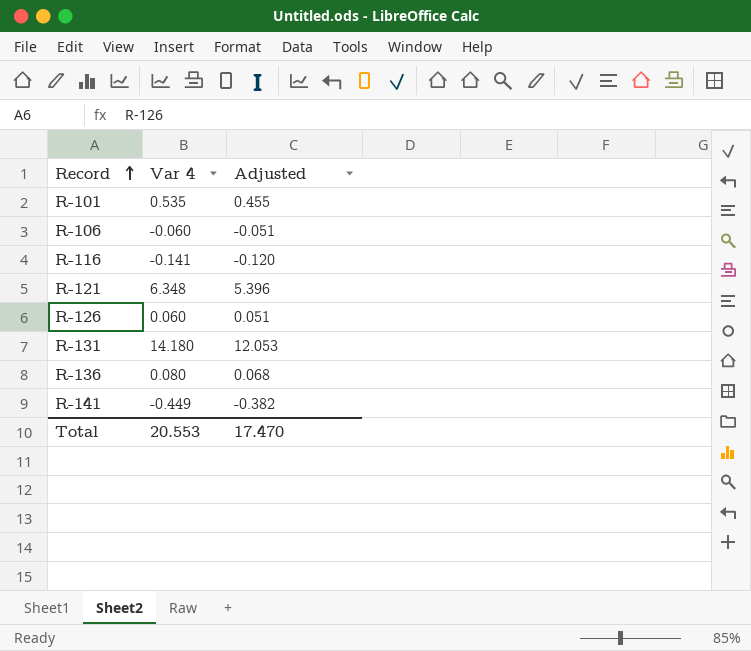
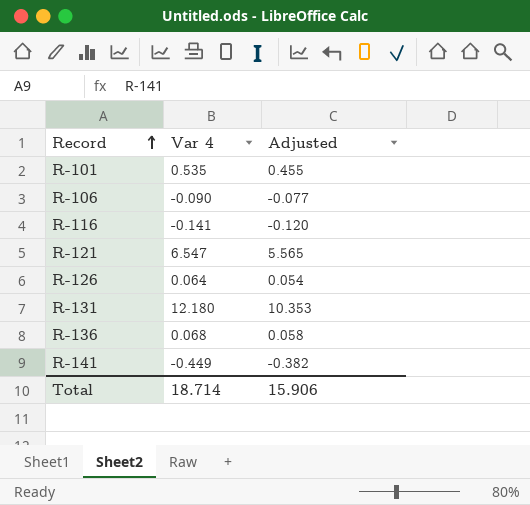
R-106 | Var 4: -0.060 -> -0.090
R-106 | Adjusted: -0.051 -> -0.077
R-121 | Var 4: 6.348 -> 6.547
R-121 | Adjusted: 5.396 -> 5.565
R-126 | Var 4: 0.060 -> 0.064
R-126 | Adjusted: 0.051 -> 0.054
R-131 | Var 4: 14.180 -> 12.180
R-131 | Adjusted: 12.053 -> 10.353
R-136 | Var 4: 0.080 -> 0.068
R-136 | Adjusted: 0.068 -> 0.058
Total | Var 4: 20.553 -> 18.714
Total | Adjusted: 17.470 -> 15.906

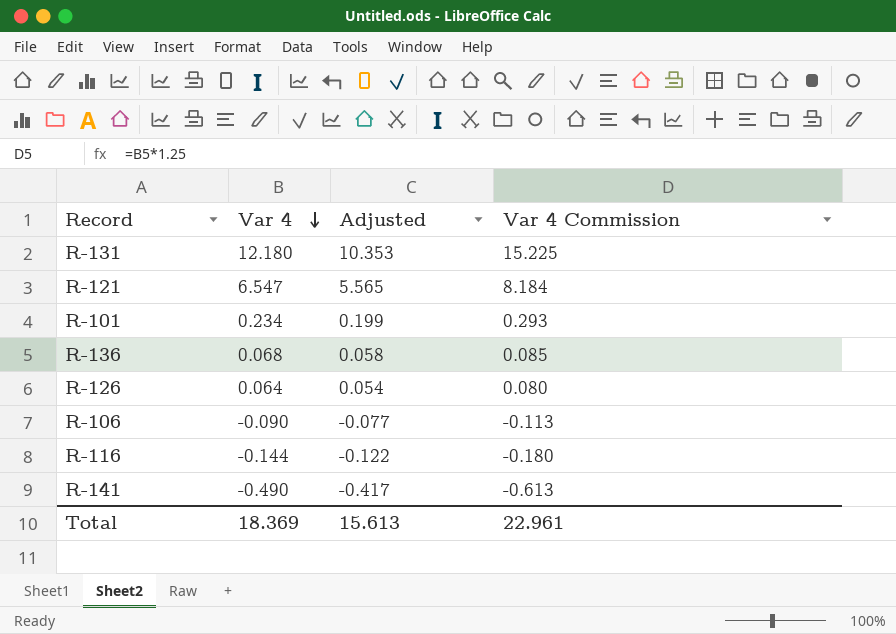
row order: Record ascending -> Var 4 descending
column Var 4 Commission | formula: none -> [Var 4] * 1.25
R-101 | Var 4: 0.535 -> 0.234
R-101 | Adjusted: 0.455 -> 0.199
R-116 | Var 4: -0.141 -> -0.144
R-116 | Adjusted: -0.120 -> -0.122
R-141 | Var 4: -0.449 -> -0.490
R-141 | Adjusted: -0.382 -> -0.417
Total | Var 4: 18.714 -> 18.369
Total | Adjusted: 15.906 -> 15.613

